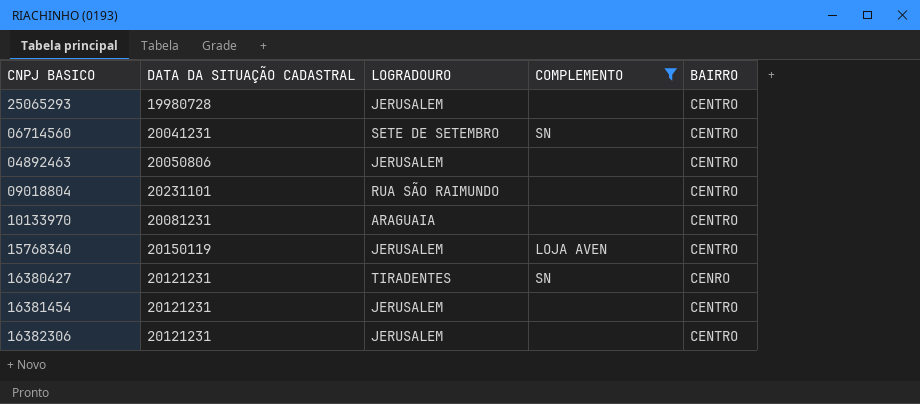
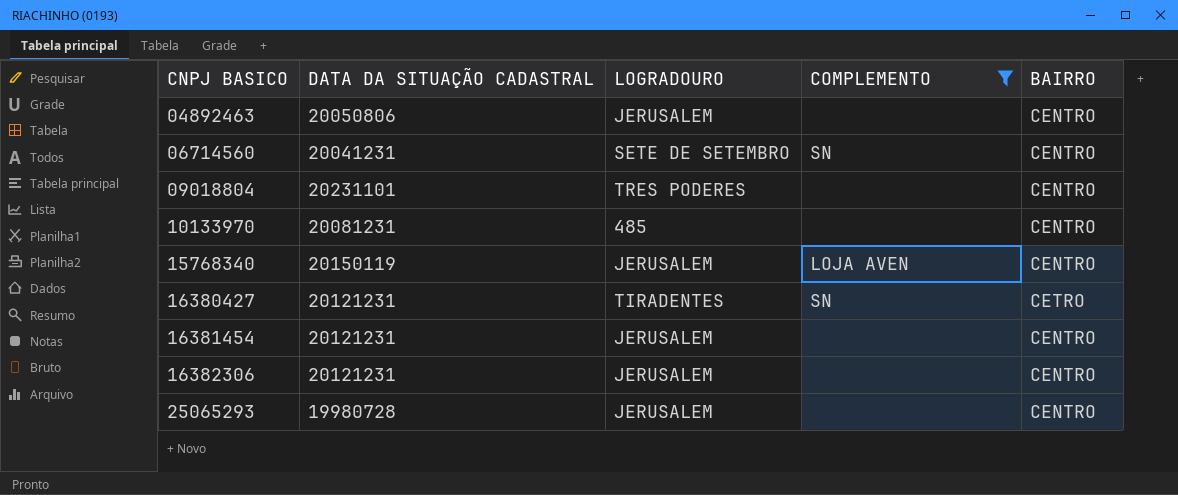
row order: none -> CNPJ BASICO ascending
09018804 | LOGRADOURO: RUA SÃO RAIMUNDO -> TRES PODERES
10133970 | LOGRADOURO: ARAGUAIA -> 485
16380427 | BAIRRO: CENRO -> CETRO

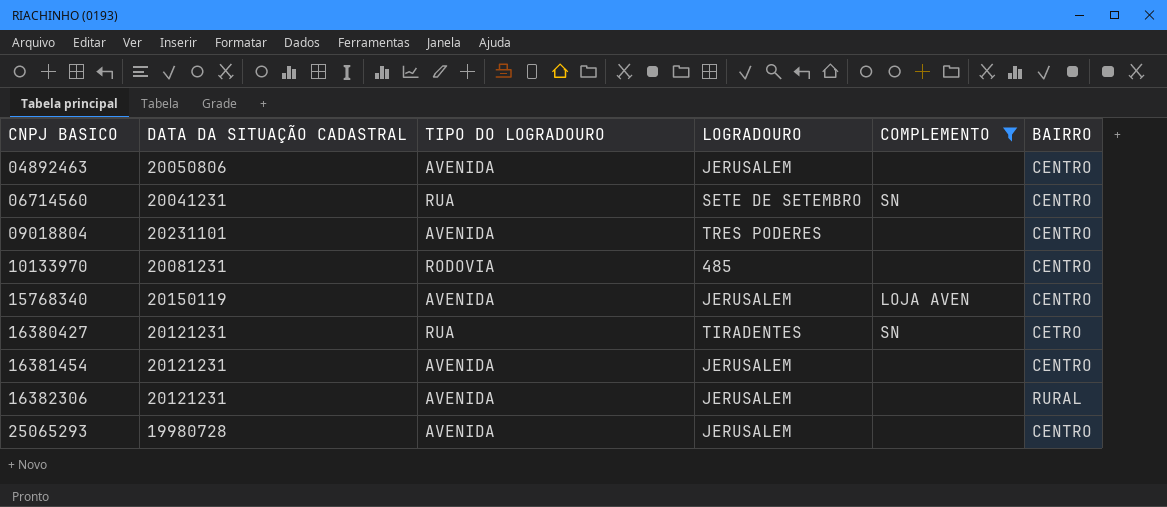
column TIPO DO LOGRADOURO | position: none -> 3
16382306 | BAIRRO: CENTRO -> RURAL

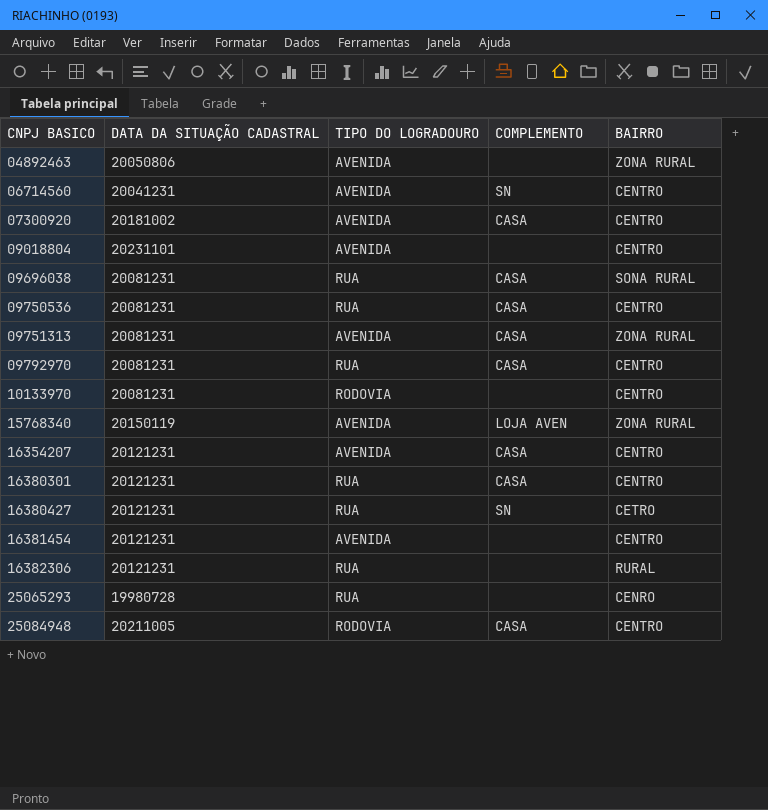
filter: COMPLEMENTO != CASA -> none
column LOGRADOURO | position: 4 -> none
04892463 | BAIRRO: CENTRO -> ZONA RURAL
06714560 | TIPO DO LOGRADOURO: RUA -> AVENIDA
15768340 | BAIRRO: CENTRO -> ZONA RURAL
16382306 | TIPO DO LOGRADOURO: AVENIDA -> RUA
25065293 | TIPO DO LOGRADOURO: AVENIDA -> RUA
25065293 | BAIRRO: CENTRO -> CENRO

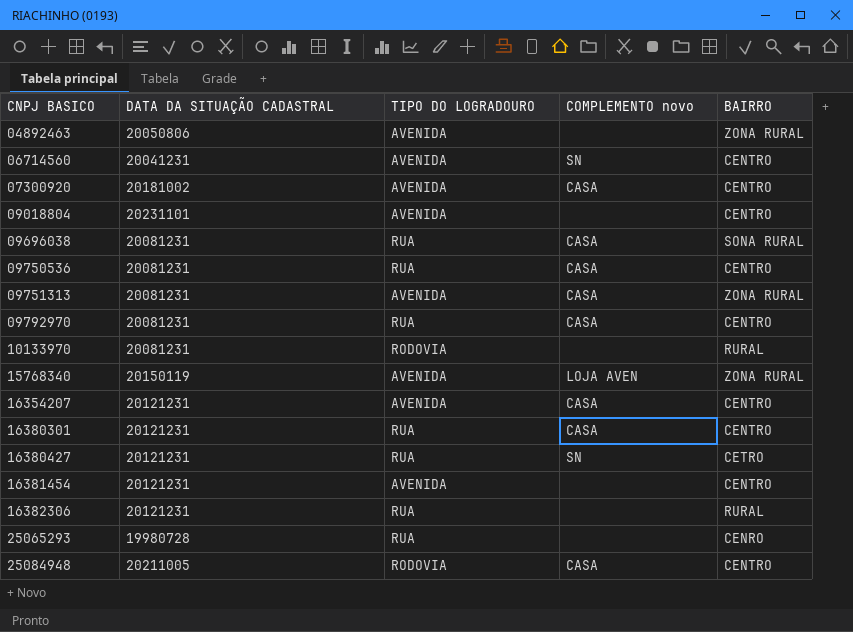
column name: COMPLEMENTO -> COMPLEMENTO novo
10133970 | BAIRRO: CENTRO -> RURAL

